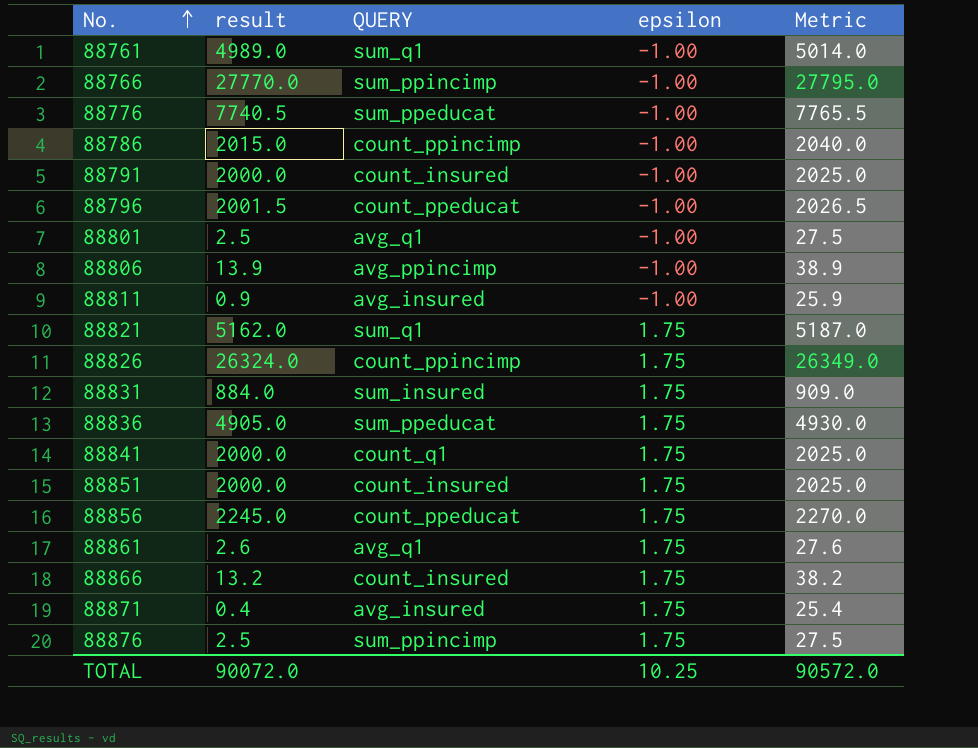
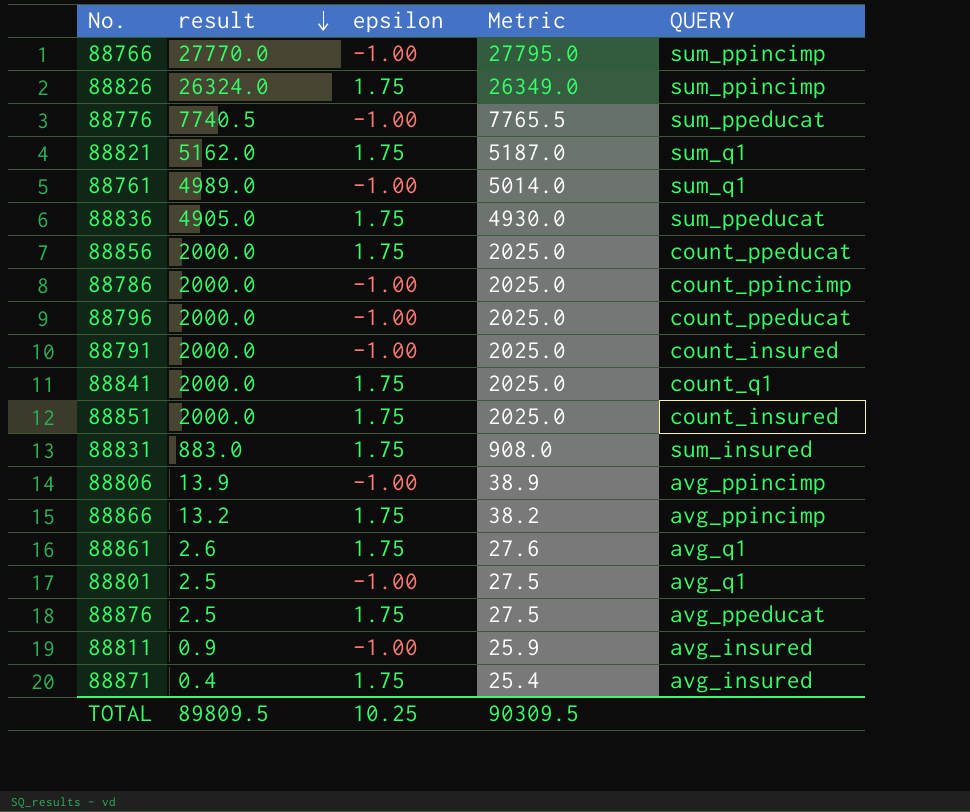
row order: No. ascending -> result descending
column QUERY | position: 3 -> 5
88826 | QUERY: count_ppincimp -> sum_ppincimp
88856 | result: 2245.0 -> 2000.0
88856 | Metric: 2270.0 -> 2025.0
88786 | result: 2015.0 -> 2000.0
88786 | Metric: 2040.0 -> 2025.0
88796 | result: 2001.5 -> 2000.0
88796 | Metric: 2026.5 -> 2025.0
88831 | result: 884.0 -> 883.0
88831 | Metric: 909.0 -> 908.0
88866 | QUERY: count_insured -> avg_ppincimp
88876 | QUERY: sum_ppincimp -> avg_ppeducat
TOTAL | result: 90072.0 -> 89809.5
TOTAL | Metric: 90572.0 -> 90309.5

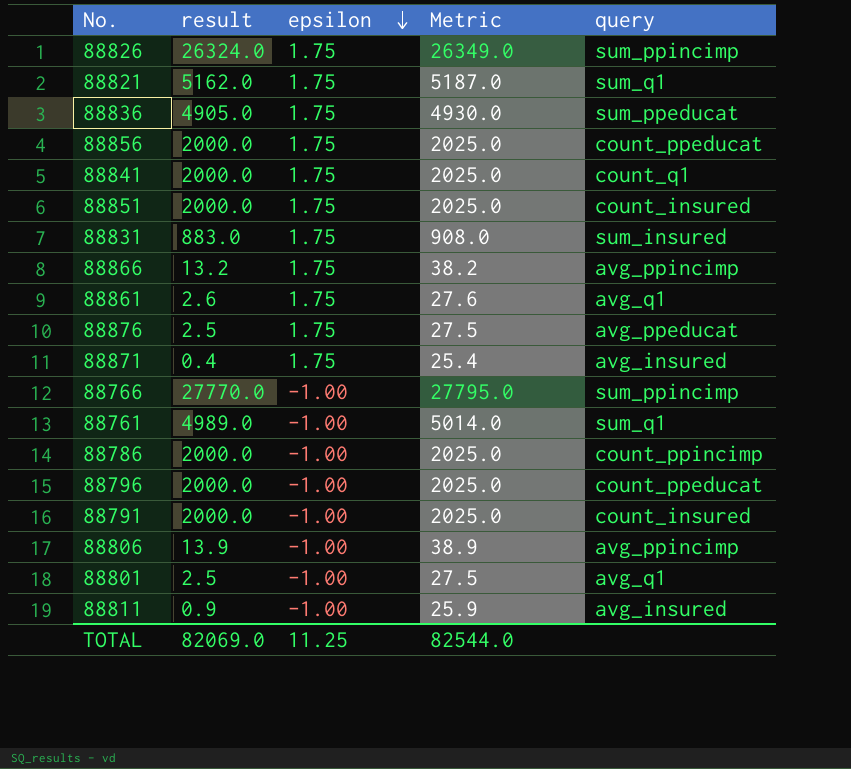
row order: result descending -> epsilon descending
column name: QUERY -> query
row 88776: 7740.5 | -1.00 | 7765.5 | sum_ppeducat -> none
TOTAL | result: 89809.5 -> 82069.0
TOTAL | epsilon: 10.25 -> 11.25
TOTAL | Metric: 90309.5 -> 82544.0

